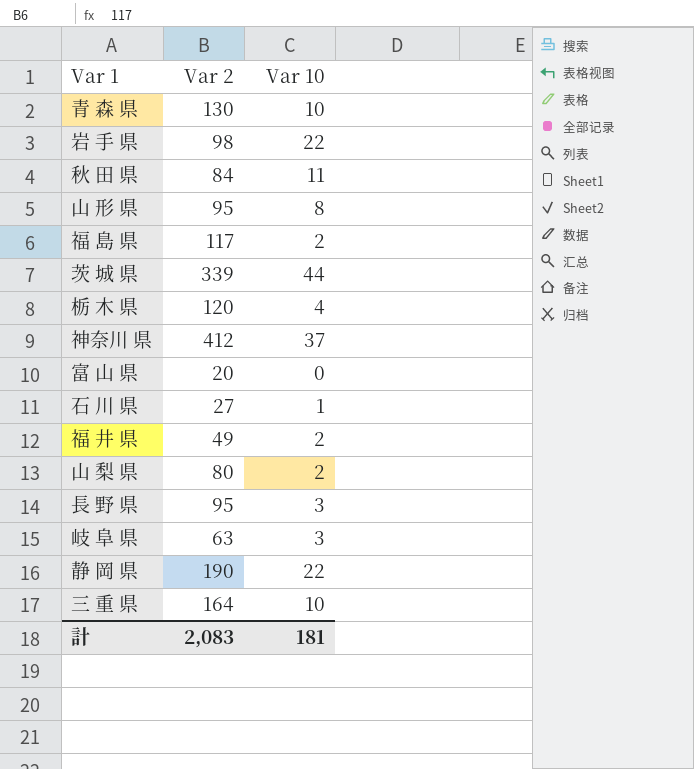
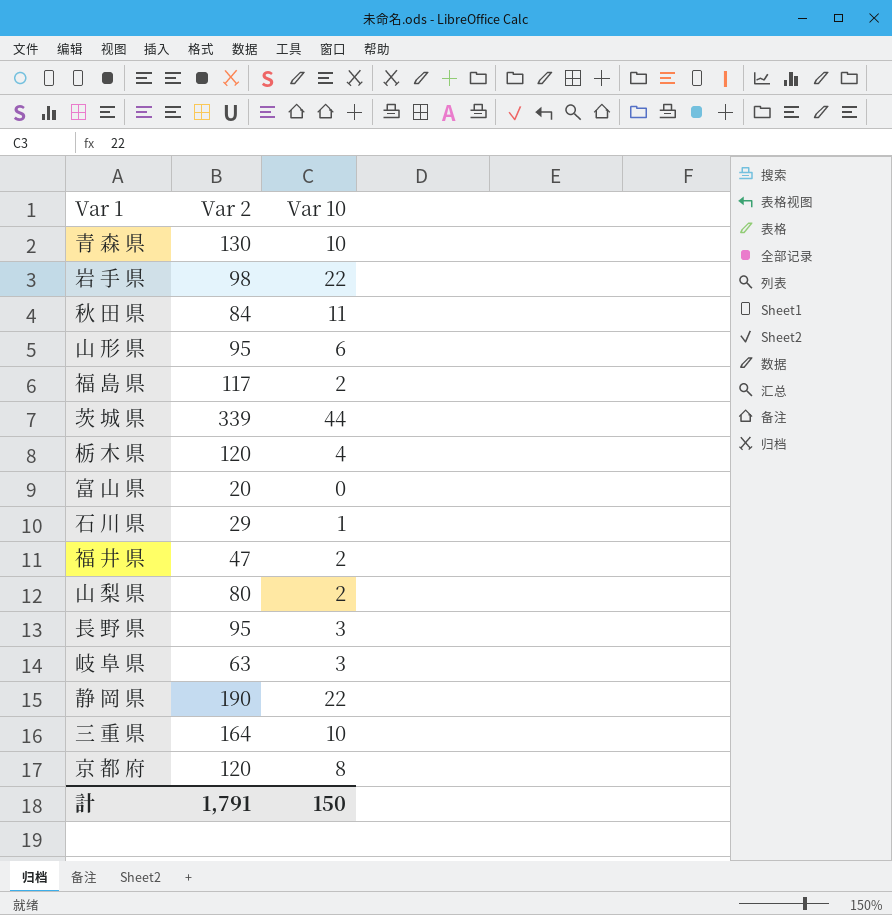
row 神奈川 県: 412 | 37 -> none
山 形 県 | Var 10: 8 -> 6
石 川 県 | Var 2: 27 -> 29
福 井 県 | Var 2: 49 -> 47
row 京 都 府: none -> 120 | 8
計 | Var 2: 2,083 -> 1,791
計 | Var 10: 181 -> 150

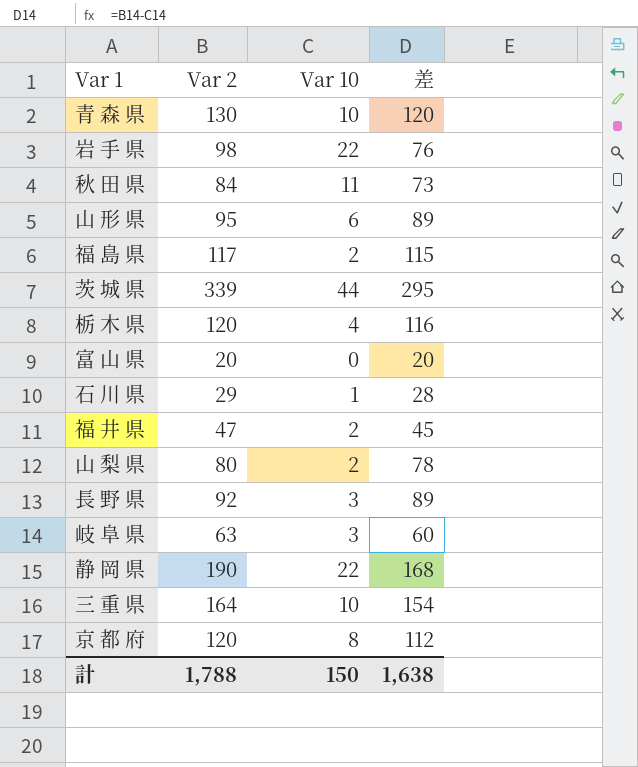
column 差 | formula: none -> [Var 2] - [Var 10]
長 野 県 | Var 2: 95 -> 92
計 | Var 2: 1,791 -> 1,788

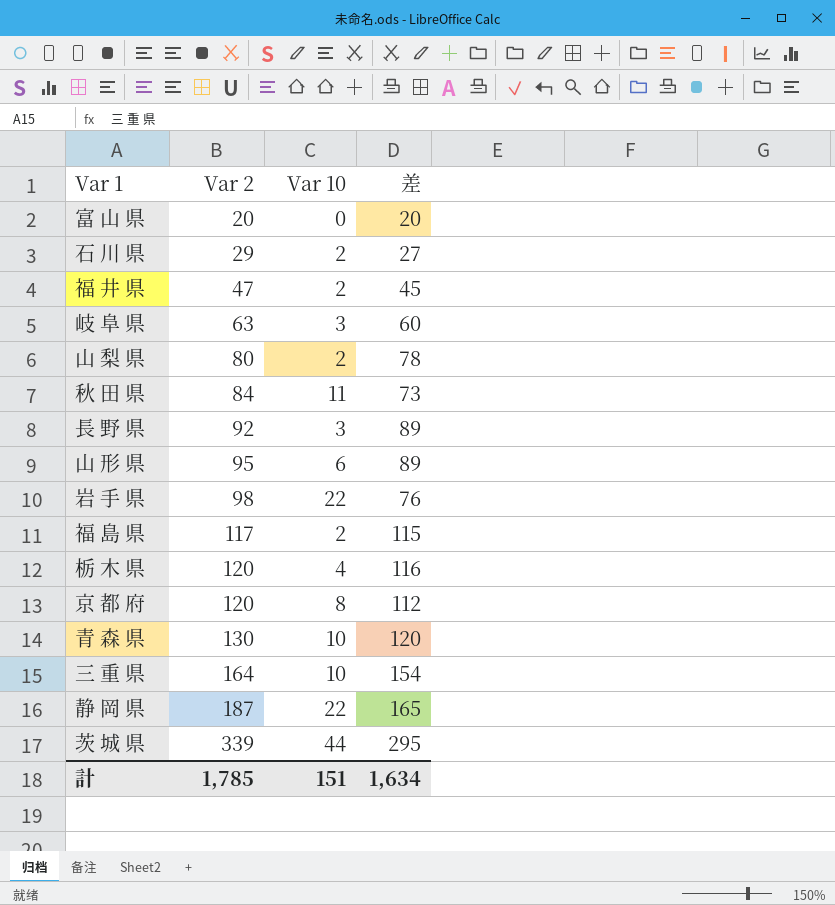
row order: none -> Var 2 ascending
石 川 県 | Var 10: 1 -> 2
石 川 県 | 差: 28 -> 27
静 岡 県 | Var 2: 190 -> 187
静 岡 県 | 差: 168 -> 165
計 | Var 2: 1,788 -> 1,785
計 | Var 10: 150 -> 151
計 | 差: 1,638 -> 1,634

